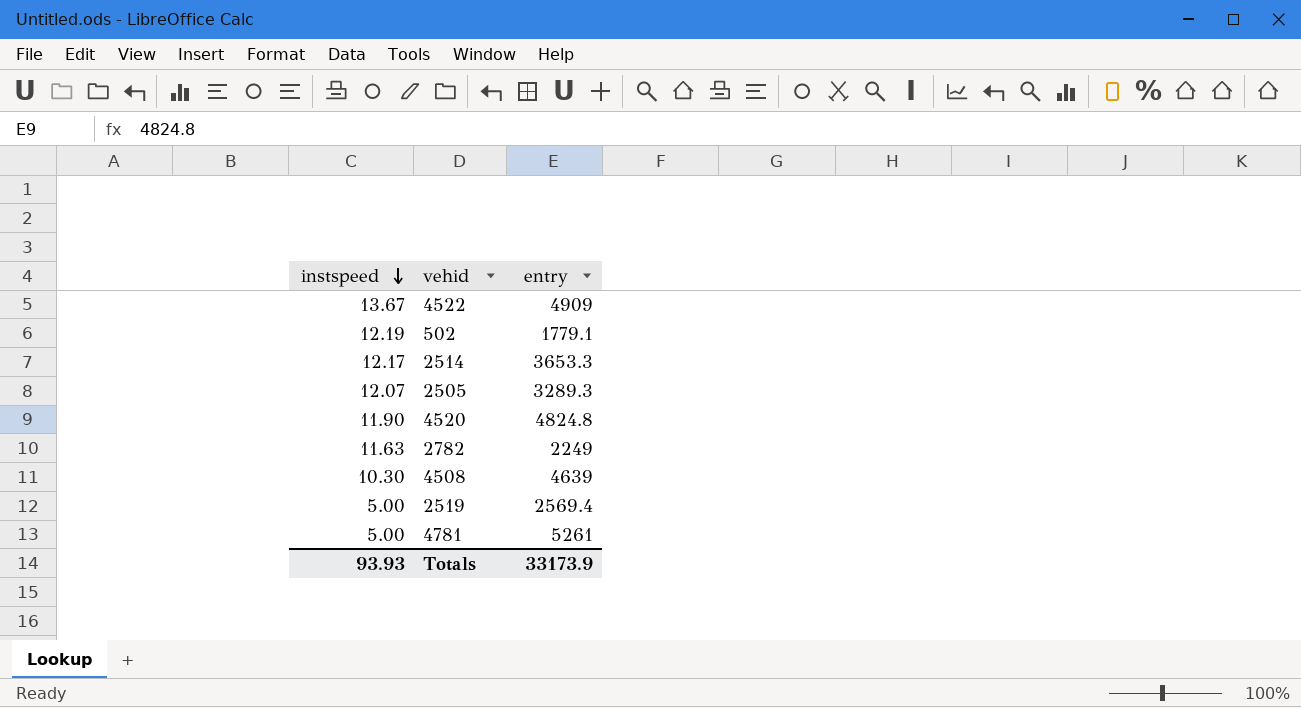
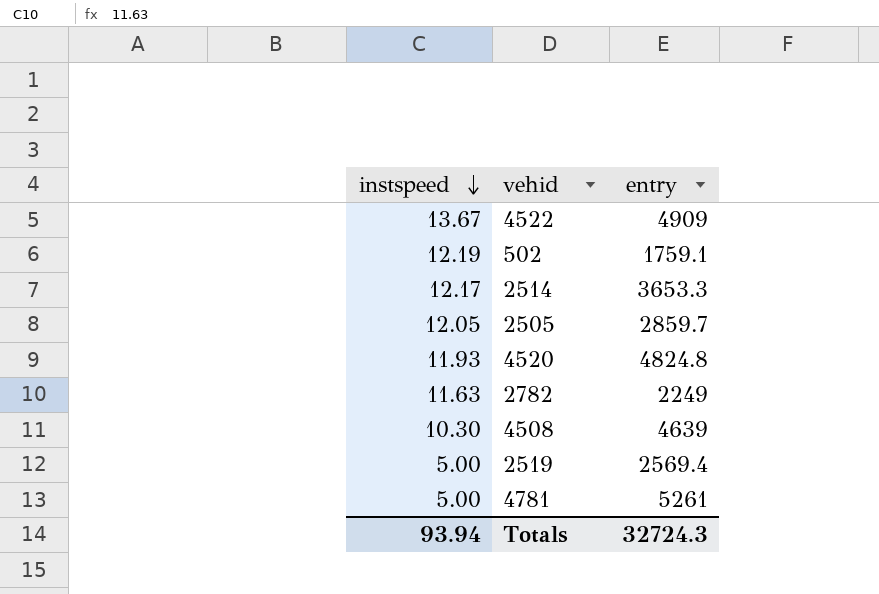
502 | entry: 1779.1 -> 1759.1
2505 | instspeed: 12.07 -> 12.05
2505 | entry: 3289.3 -> 2859.7
4520 | instspeed: 11.90 -> 11.93
Totals | instspeed: 93.93 -> 93.94
Totals | entry: 33173.9 -> 32724.3

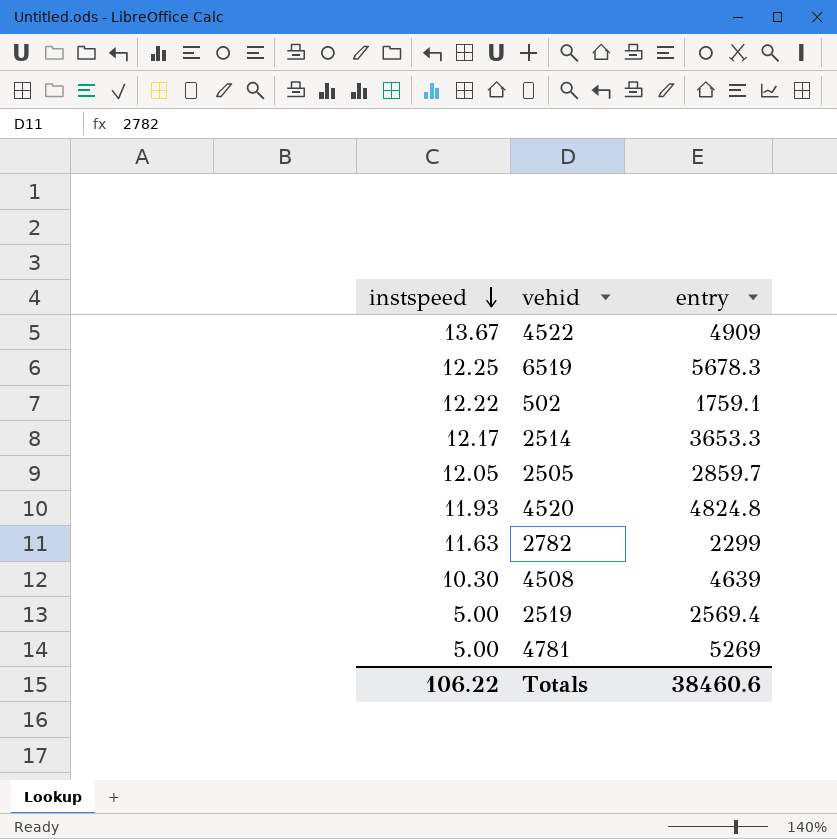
row 6519: none -> 12.25 | 5678.3
502 | instspeed: 12.19 -> 12.22
2782 | entry: 2249 -> 2299
4781 | entry: 5261 -> 5269
Totals | instspeed: 93.94 -> 106.22
Totals | entry: 32724.3 -> 38460.6

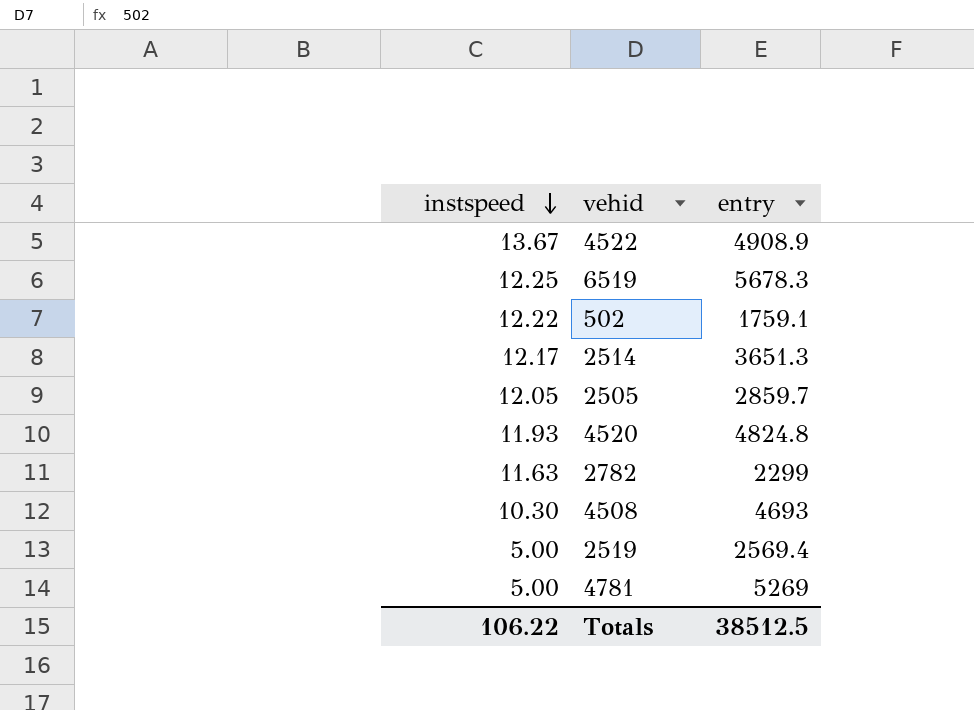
4522 | entry: 4909 -> 4908.9
2514 | entry: 3653.3 -> 3651.3
4508 | entry: 4639 -> 4693
Totals | entry: 38460.6 -> 38512.5

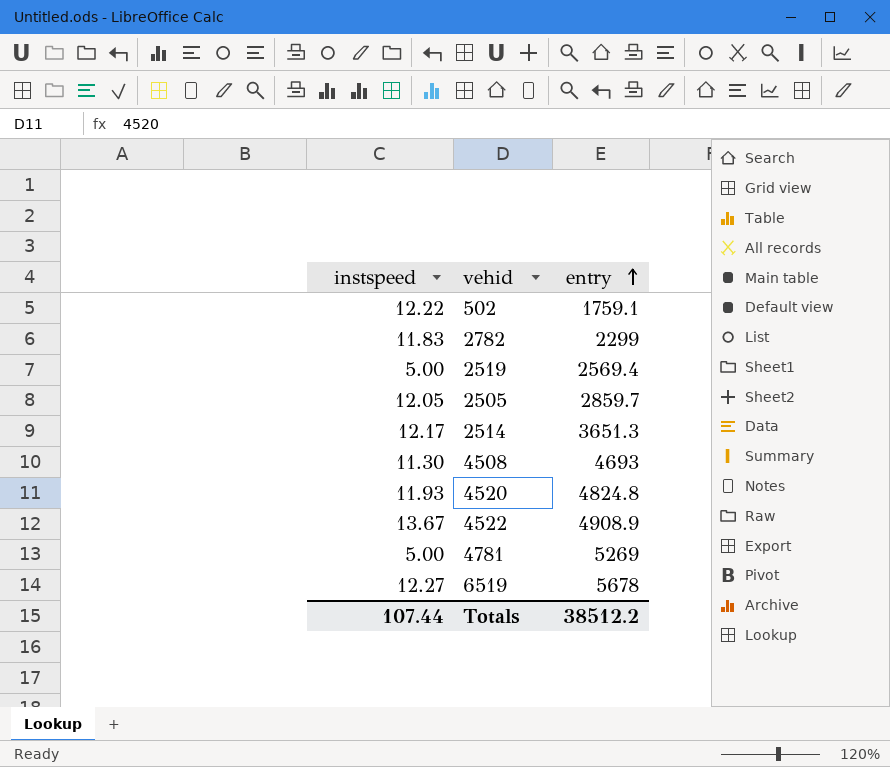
row order: instspeed descending -> entry ascending
2782 | instspeed: 11.63 -> 11.83
4508 | instspeed: 10.30 -> 11.30
6519 | instspeed: 12.25 -> 12.27
6519 | entry: 5678.3 -> 5678
Totals | instspeed: 106.22 -> 107.44
Totals | entry: 38512.5 -> 38512.2

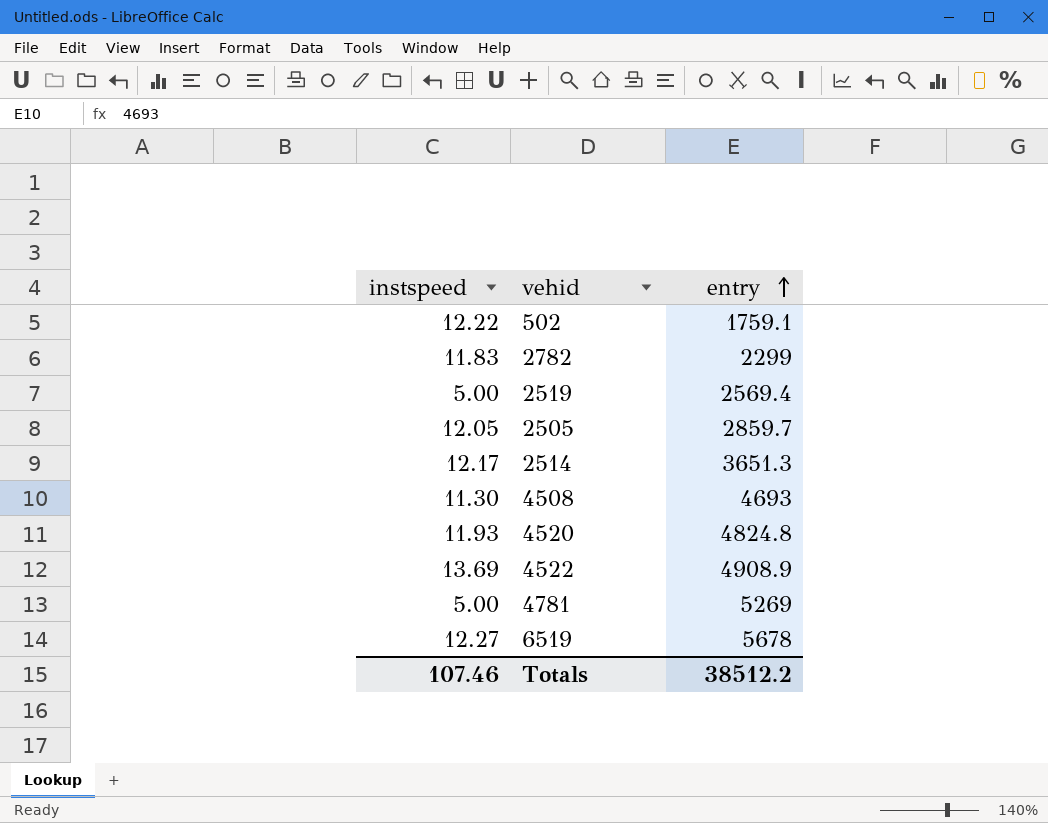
4522 | instspeed: 13.67 -> 13.69
Totals | instspeed: 107.44 -> 107.46

